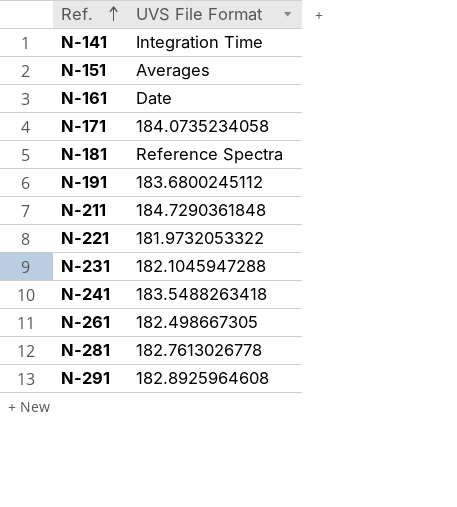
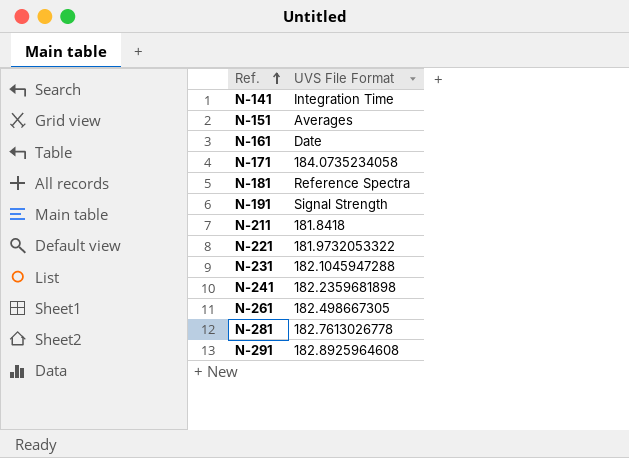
N-191 | UVS File Format: 183.6800245112 -> Signal Strength
N-211 | UVS File Format: 184.7290361848 -> 181.8418
N-241 | UVS File Format: 183.5488263418 -> 182.2359681898

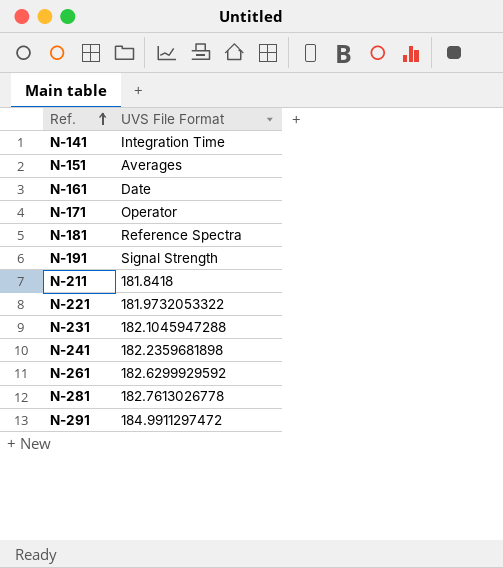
N-171 | UVS File Format: 184.0735234058 -> Operator
N-261 | UVS File Format: 182.498667305 -> 182.6299929592
N-291 | UVS File Format: 182.8925964608 -> 184.9911297472

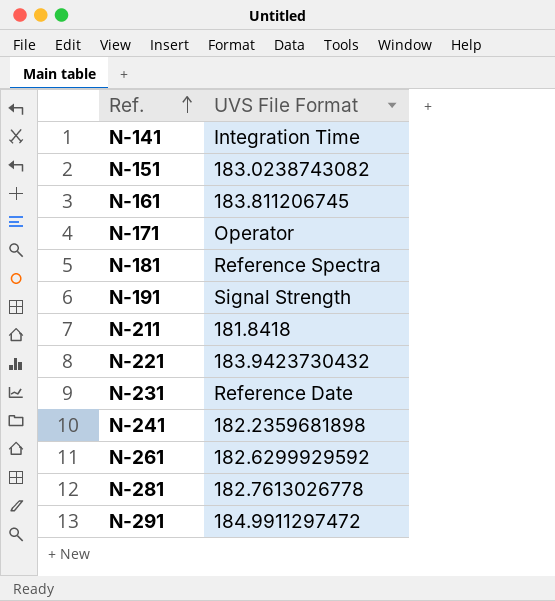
N-151 | UVS File Format: Averages -> 183.0238743082
N-161 | UVS File Format: Date -> 183.811206745
N-221 | UVS File Format: 181.9732053322 -> 183.9423730432
N-231 | UVS File Format: 182.1045947288 -> Reference Date

